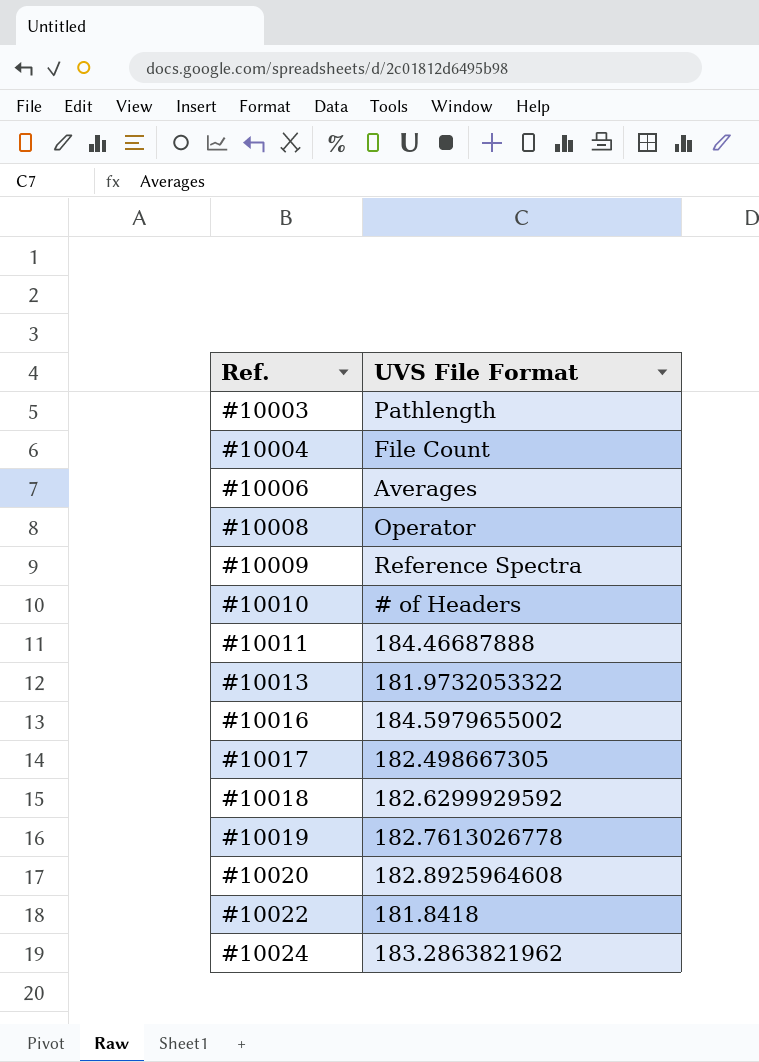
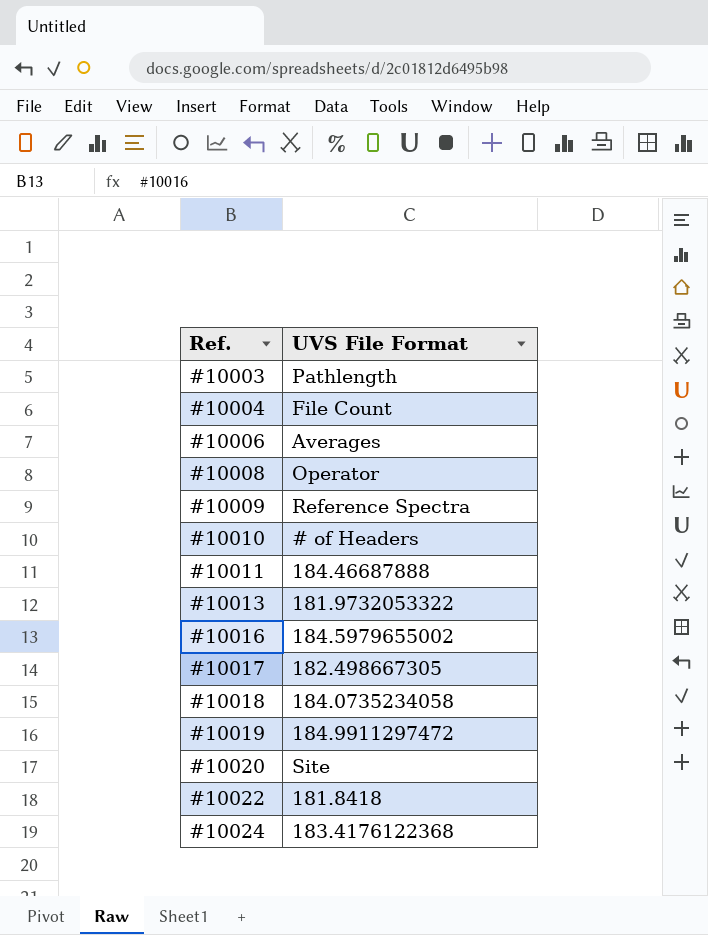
#10018 | UVS File Format: 182.6299929592 -> 184.0735234058
#10019 | UVS File Format: 182.7613026778 -> 184.9911297472
#10020 | UVS File Format: 182.8925964608 -> Site
#10024 | UVS File Format: 183.2863821962 -> 183.4176122368

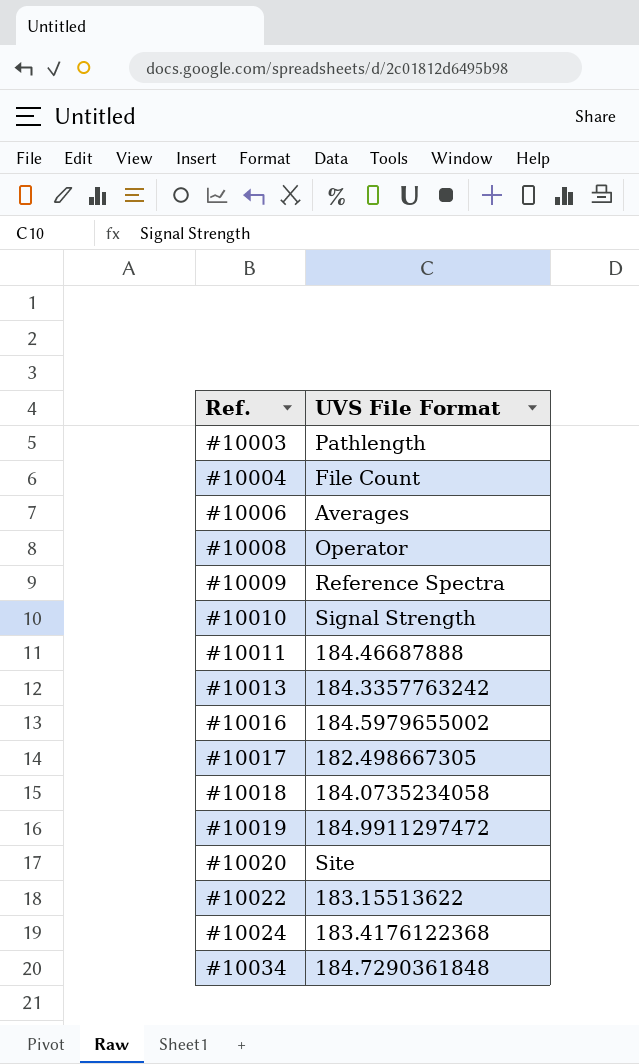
#10010 | UVS File Format: # of Headers -> Signal Strength
#10013 | UVS File Format: 181.9732053322 -> 184.3357763242
#10022 | UVS File Format: 181.8418 -> 183.15513622
row #10034: none -> 184.7290361848

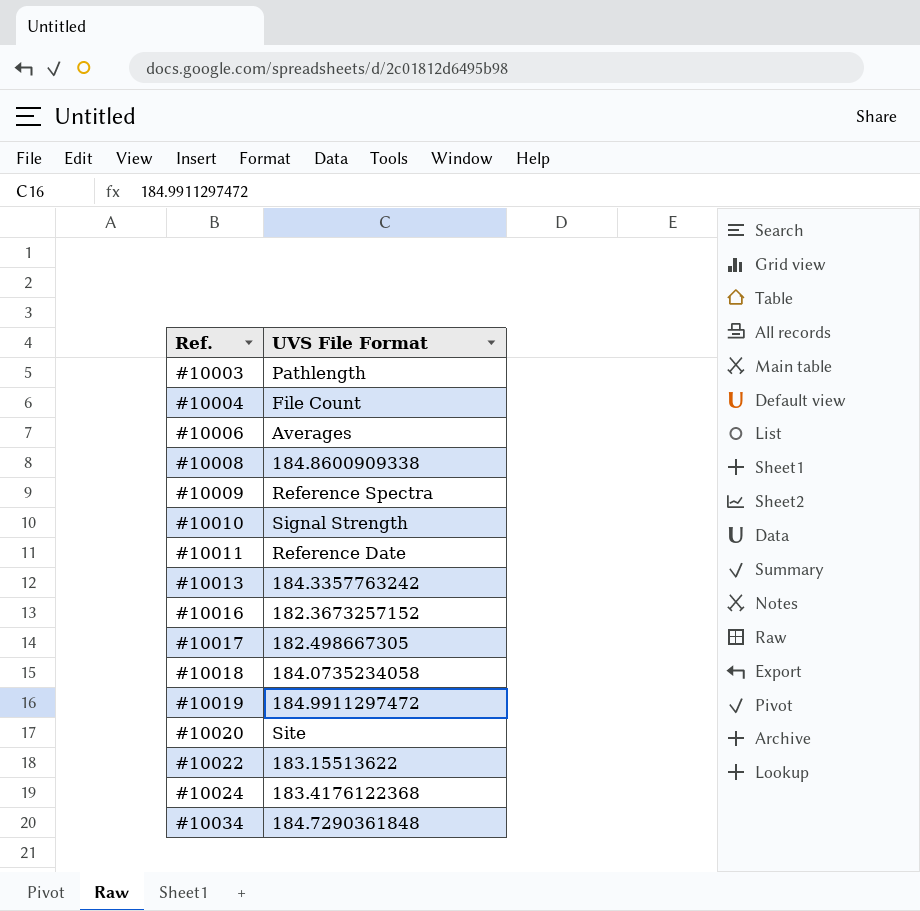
#10008 | UVS File Format: Operator -> 184.8600909338
#10011 | UVS File Format: 184.46687888 -> Reference Date
#10016 | UVS File Format: 184.5979655002 -> 182.3673257152

